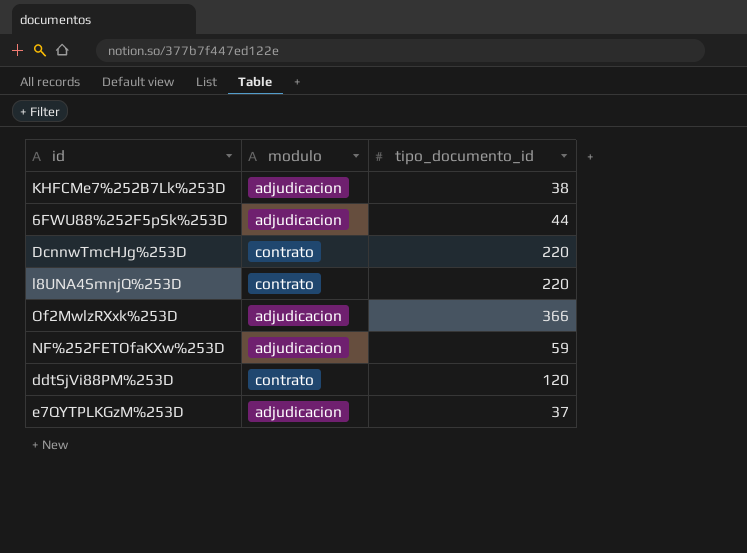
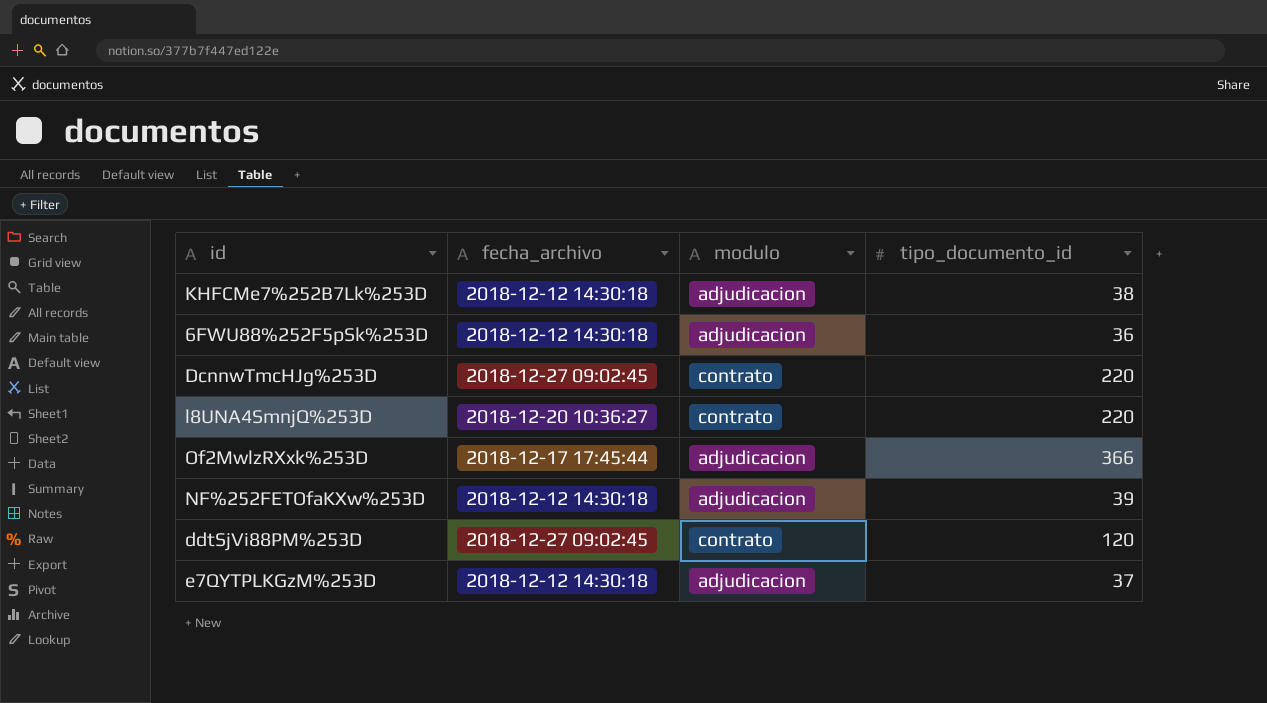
column fecha_archivo | position: none -> 2
6FWU88%252F5pSk%253D | tipo_documento_id: 44 -> 36
NF%252FETOfaKXw%253D | tipo_documento_id: 59 -> 39

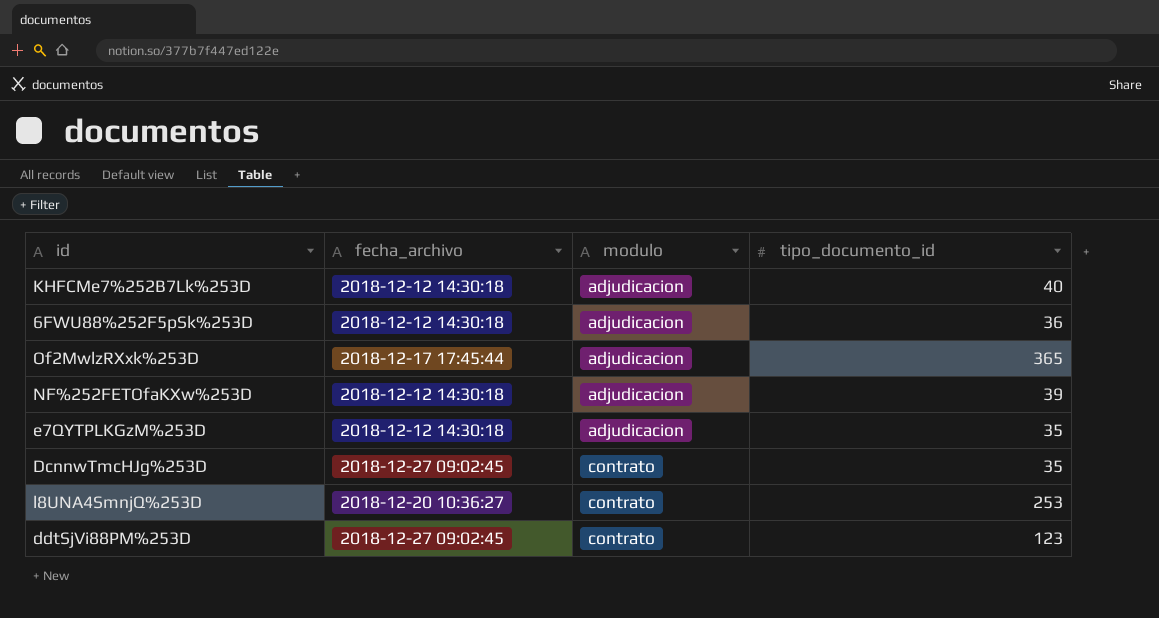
row order: none -> modulo ascending
KHFCMe7%252B7Lk%253D | tipo_documento_id: 38 -> 40
Of2MwlzRXxk%253D | tipo_documento_id: 366 -> 365
e7QYTPLKGzM%253D | tipo_documento_id: 37 -> 35
DcnnwTmcHJg%253D | tipo_documento_id: 220 -> 35
l8UNA4SmnjQ%253D | tipo_documento_id: 220 -> 253
ddtSjVi88PM%253D | tipo_documento_id: 120 -> 123

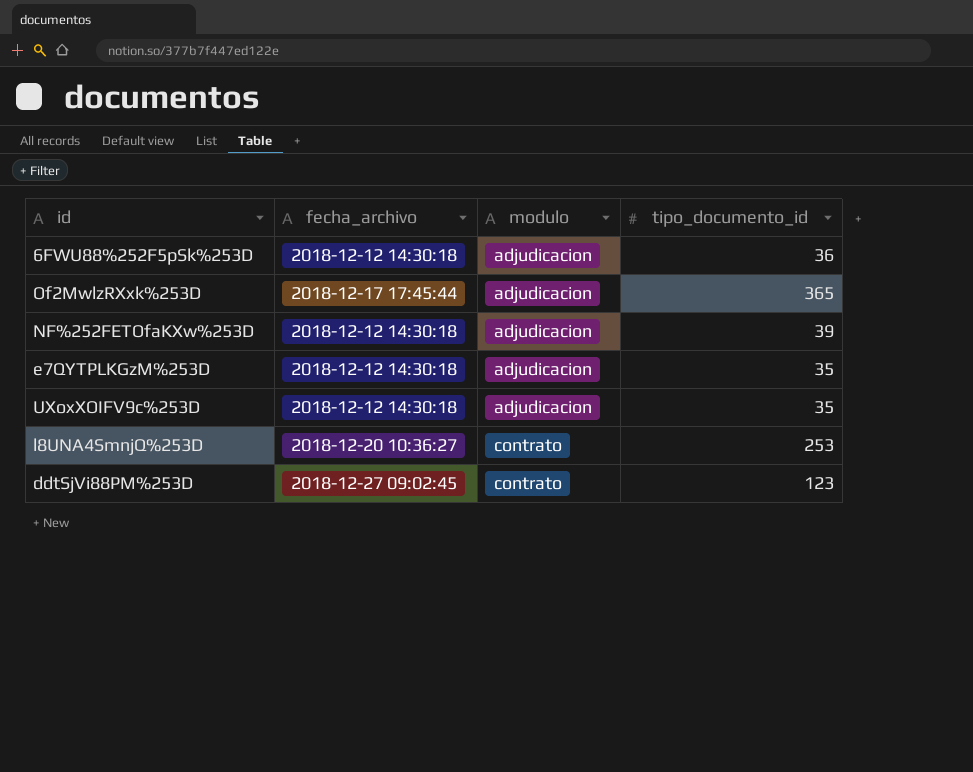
row KHFCMe7%252B7Lk%253D: 2018-12-12 14:30:18 | adjudicacion | 40 -> none
row DcnnwTmcHJg%253D: 2018-12-27 09:02:45 | contrato | 35 -> none
row UXoxXOIFV9c%253D: none -> 2018-12-12 14:30:18 | adjudicacion | 35

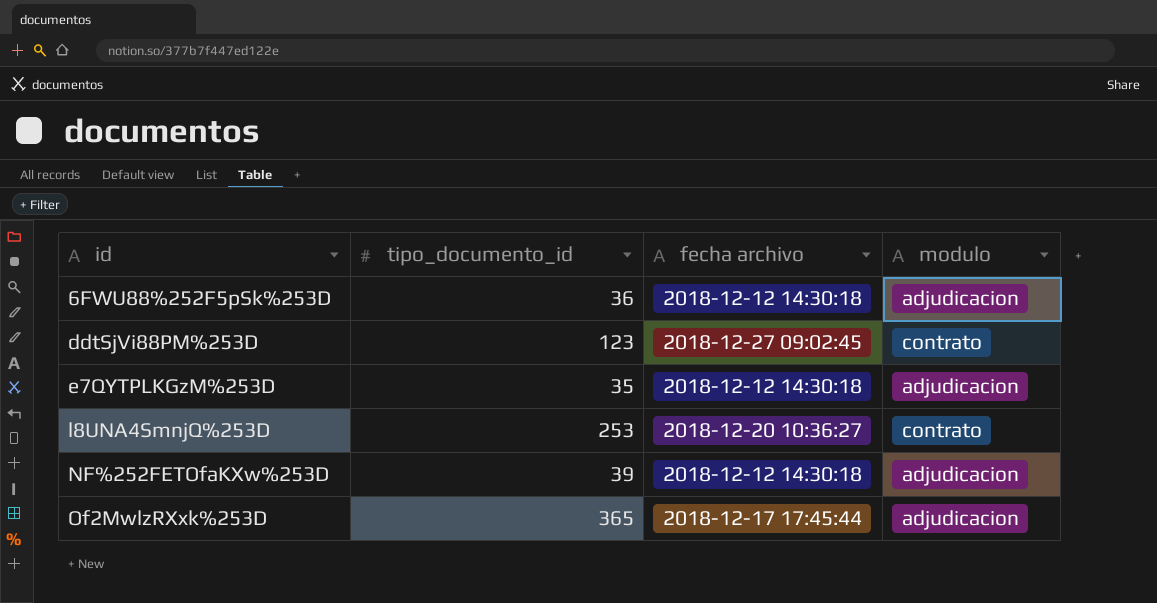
row order: modulo ascending -> id ascending
column tipo_documento_id | position: 4 -> 2
column name: fecha_archivo -> fecha archivo
row UXoxXOIFV9c%253D: 2018-12-12 14:30:18 | adjudicacion | 35 -> none

